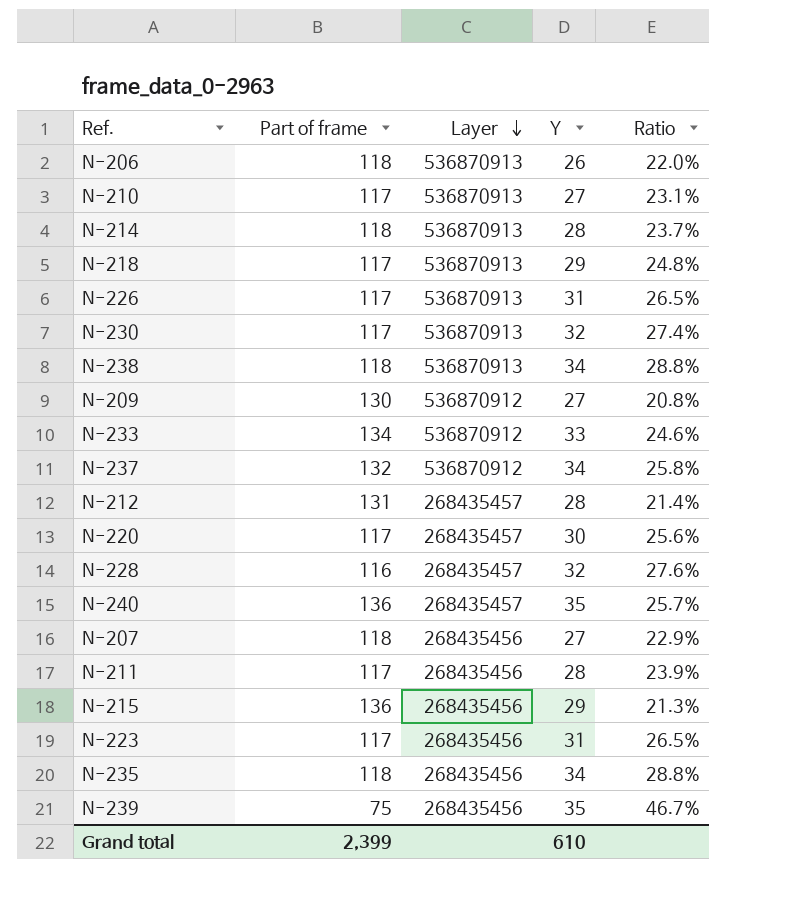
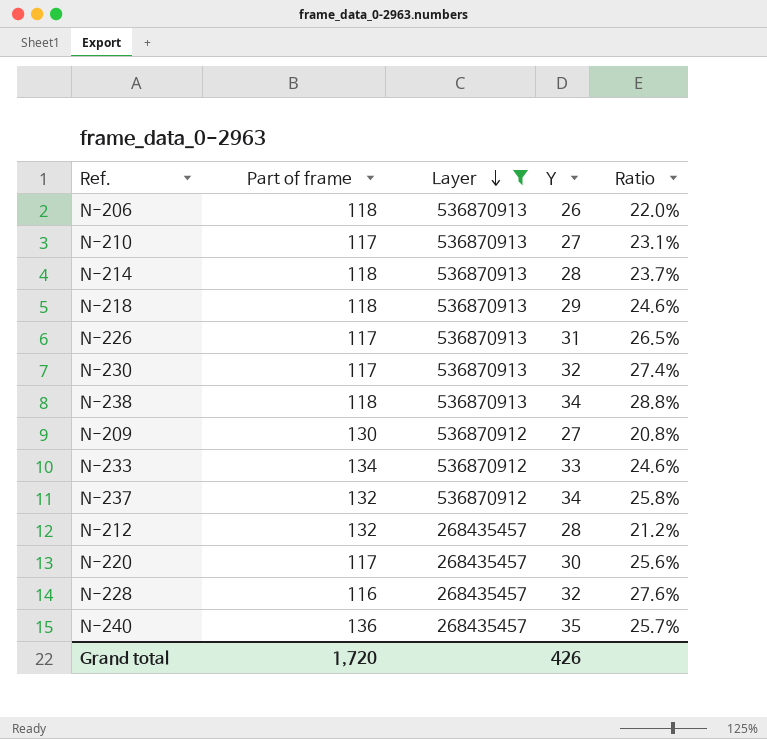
filter: none -> Layer != 268435456
N-218 | Part of frame: 117 -> 118
N-218 | Ratio: 24.8% -> 24.6%
N-212 | Part of frame: 131 -> 132
N-212 | Ratio: 21.4% -> 21.2%
Grand total | Part of frame: 2,399 -> 1,720
Grand total | Y: 610 -> 426

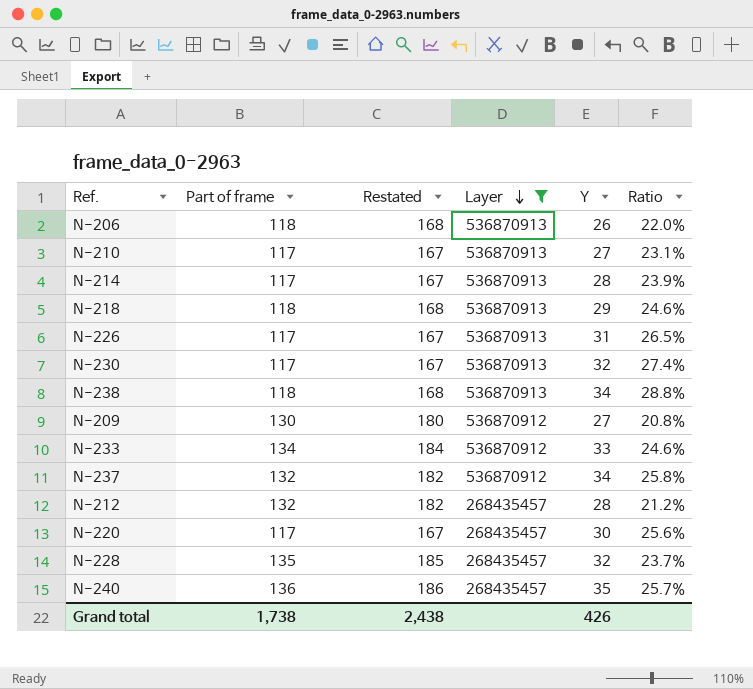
column Restated | formula: none -> [Part of frame] + 50
N-214 | Part of frame: 118 -> 117
N-214 | Ratio: 23.7% -> 23.9%
N-228 | Part of frame: 116 -> 135
N-228 | Ratio: 27.6% -> 23.7%
Grand total | Part of frame: 1,720 -> 1,738

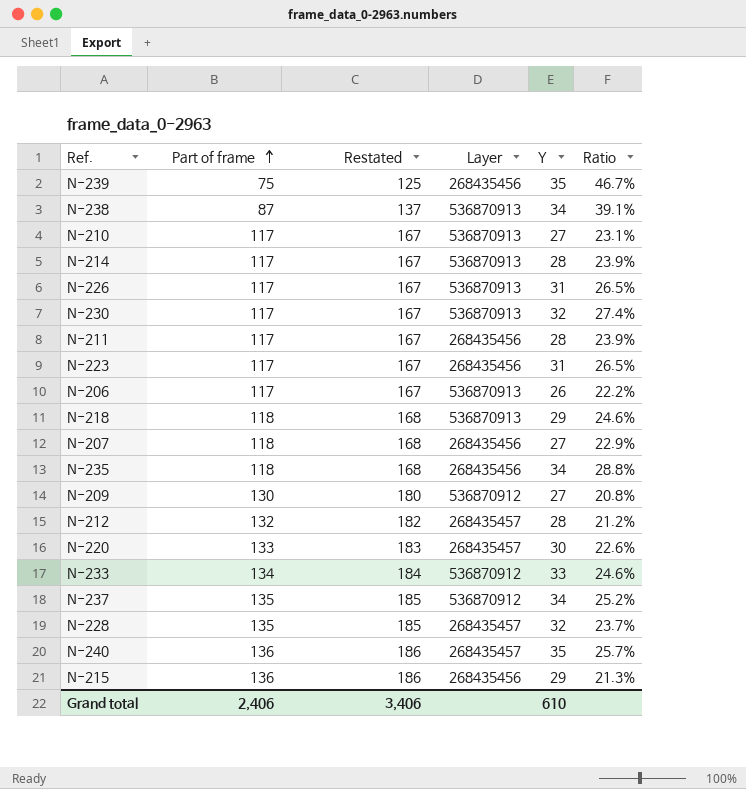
filter: Layer != 268435456 -> none
row order: Layer descending -> Part of frame ascending
N-238 | Part of frame: 118 -> 87
N-238 | Restated: 168 -> 137
N-238 | Ratio: 28.8% -> 39.1%
N-206 | Part of frame: 118 -> 117
N-206 | Restated: 168 -> 167
N-206 | Ratio: 22.0% -> 22.2%
N-220 | Part of frame: 117 -> 133
N-220 | Restated: 167 -> 183
N-220 | Ratio: 25.6% -> 22.6%
N-237 | Part of frame: 132 -> 135
N-237 | Restated: 182 -> 185
N-237 | Ratio: 25.8% -> 25.2%
Grand total | Part of frame: 1,738 -> 2,406
Grand total | Restated: 2,438 -> 3,406
Grand total | Y: 426 -> 610

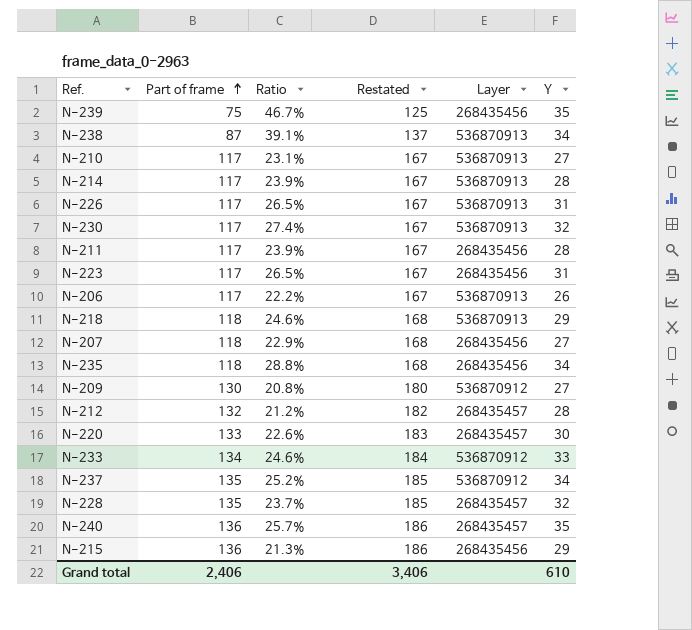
column Ratio | position: 6 -> 3

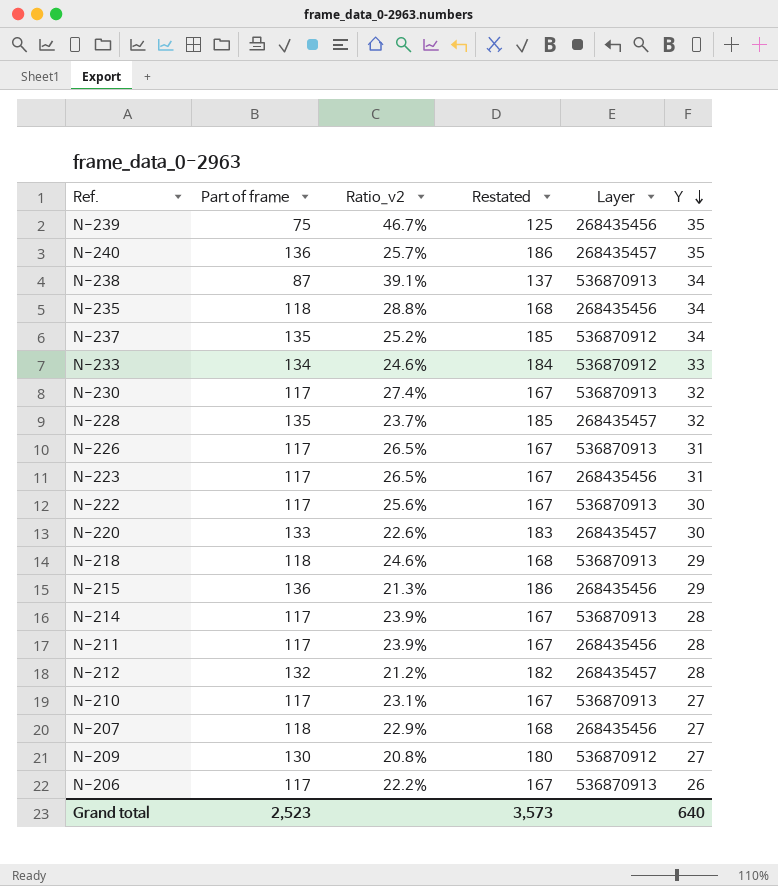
row order: Part of frame ascending -> Y descending
column name: Ratio -> Ratio_v2
row N-222: none -> 117 | 25.6% | 167 | 536870913 | 30
Grand total | Part of frame: 2,406 -> 2,523
Grand total | Restated: 3,406 -> 3,573
Grand total | Y: 610 -> 640

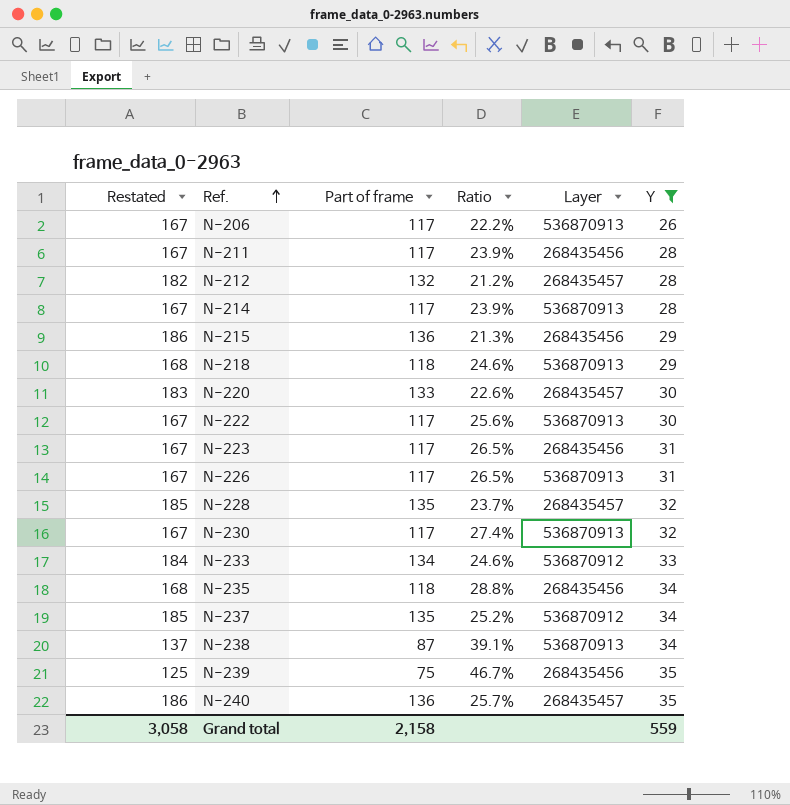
filter: none -> Y != 27
row order: Y descending -> Ref. ascending
column Restated | position: 4 -> 1
column name: Ratio_v2 -> Ratio
Grand total | Restated: 3,573 -> 3,058
Grand total | Part of frame: 2,523 -> 2,158
Grand total | Y: 640 -> 559

